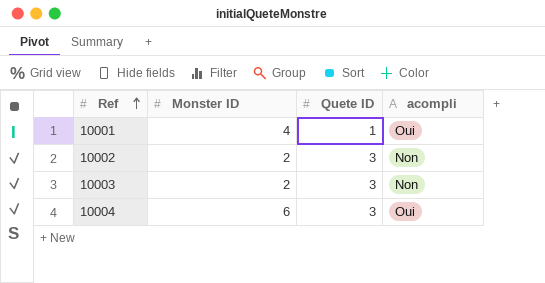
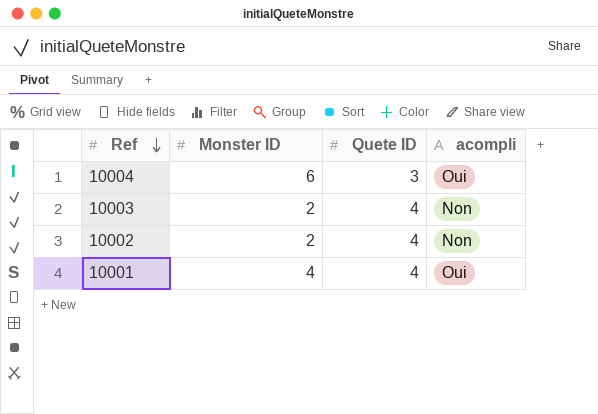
row order: Ref ascending -> Ref descending
10003 | Quete ID: 3 -> 4
10002 | Quete ID: 3 -> 4
10001 | Quete ID: 1 -> 4

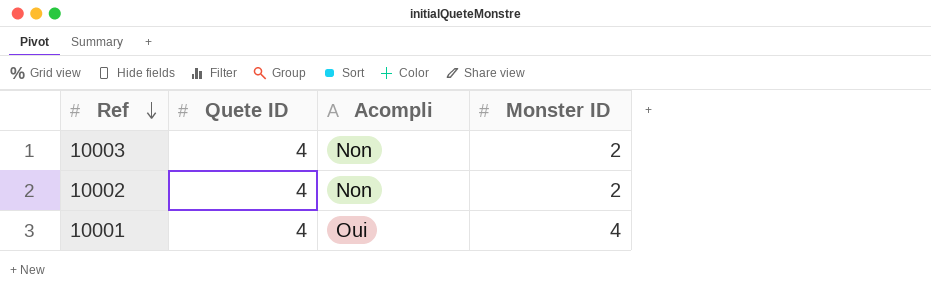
column name: acompli -> Acompli
column Monster ID | position: 2 -> 4
row 10004: 6 | 3 | Oui -> none

